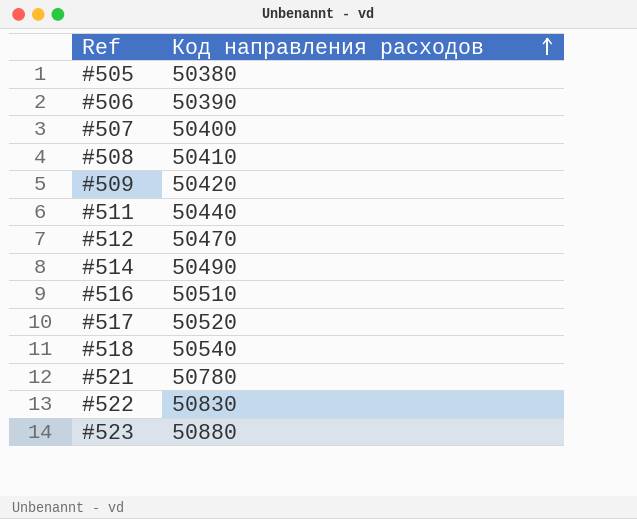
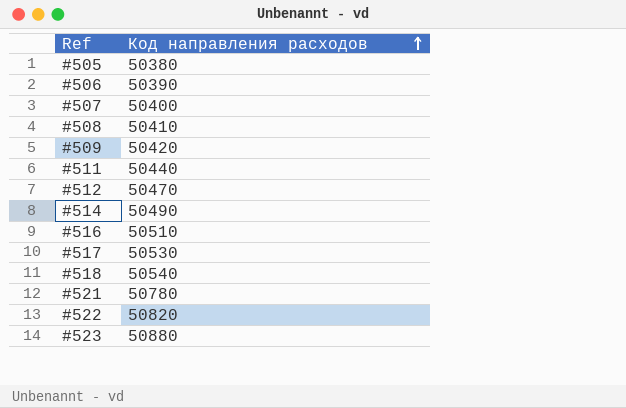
#517 | Код направления расходов: 50520 -> 50530
#522 | Код направления расходов: 50830 -> 50820

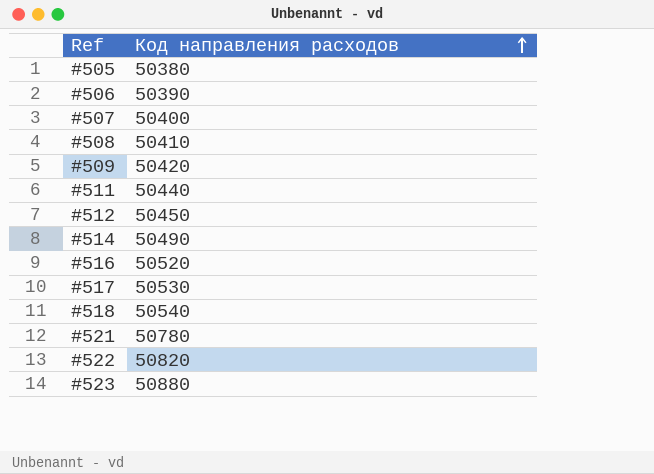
#512 | Код направления расходов: 50470 -> 50450
#516 | Код направления расходов: 50510 -> 50520

